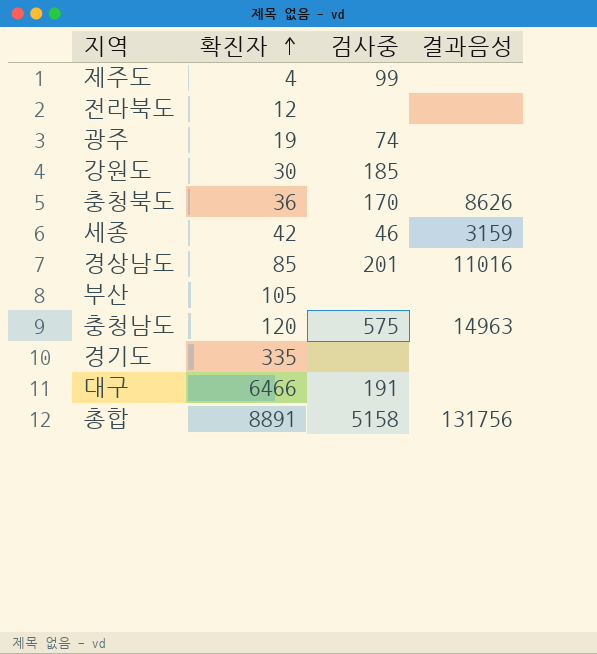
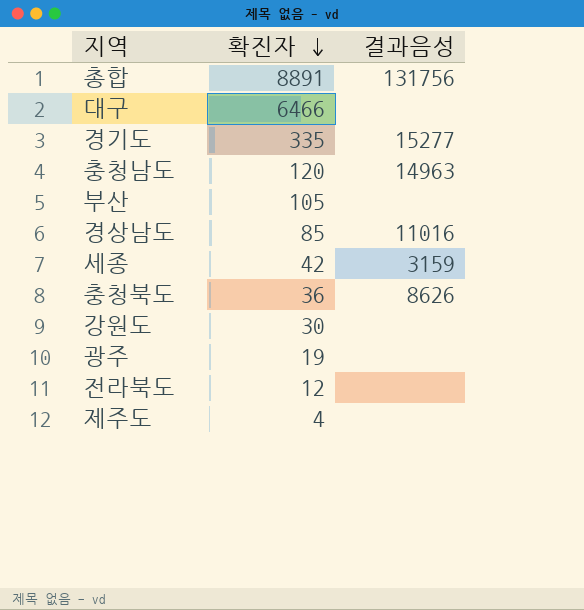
row order: 확진자 ascending -> 확진자 descending
column 검사중 | position: 3 -> none
경기도 | 결과음성: none -> 15277

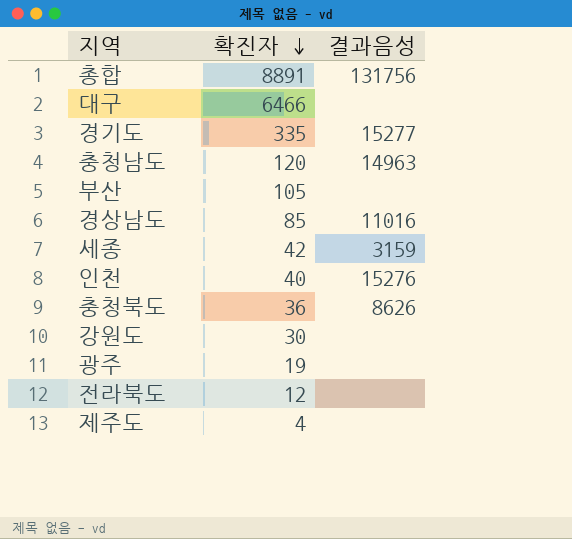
row 인천: none -> 40 | 15276

